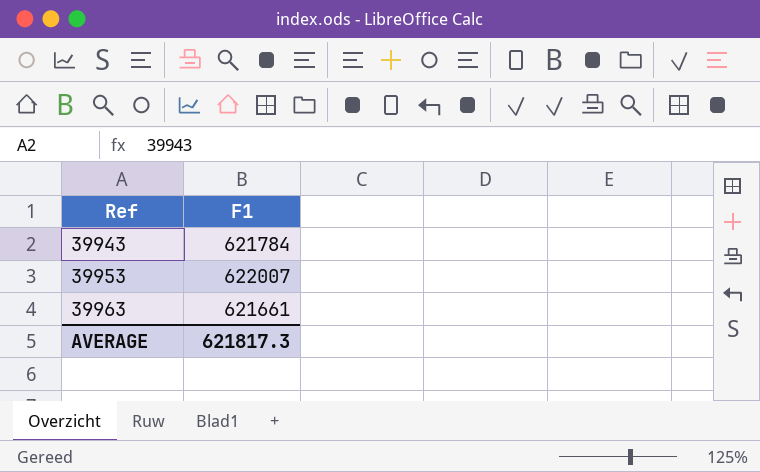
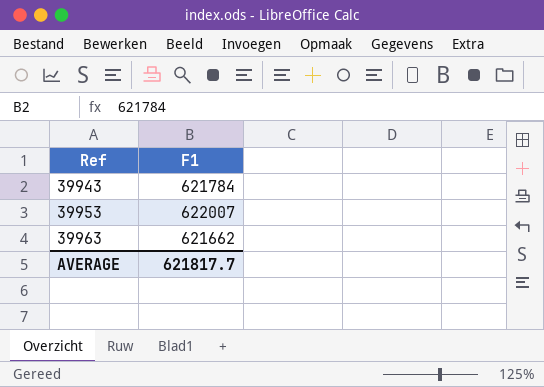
39963 | F1: 621661 -> 621662
AVERAGE | F1: 621817.3 -> 621817.7

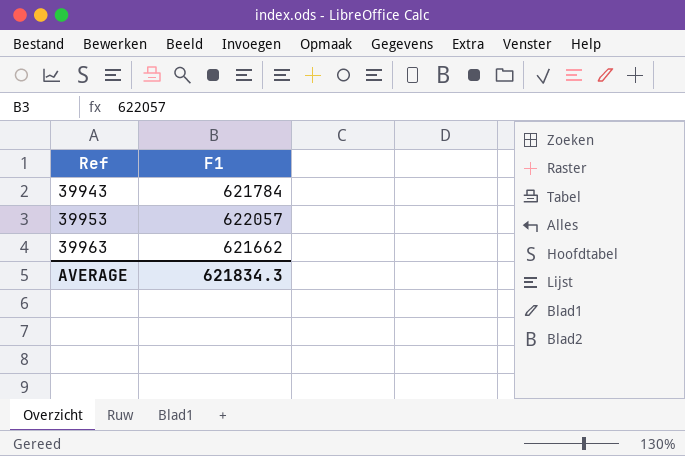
39953 | F1: 622007 -> 622057
AVERAGE | F1: 621817.7 -> 621834.3

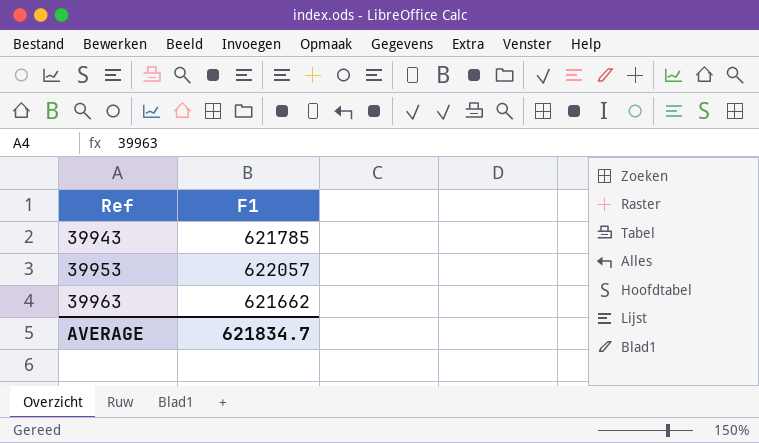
39943 | F1: 621784 -> 621785
AVERAGE | F1: 621834.3 -> 621834.7

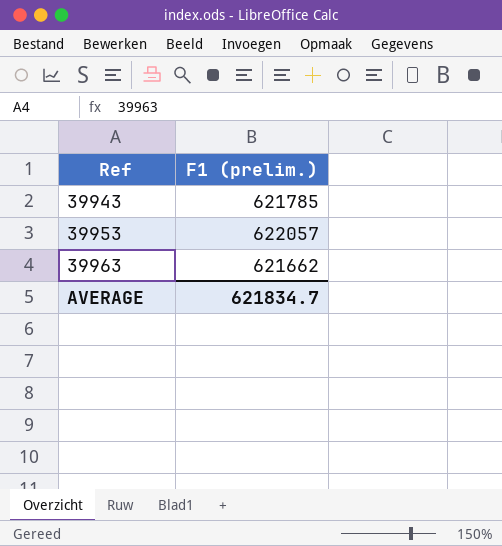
column name: F1 -> F1 (prelim.)

